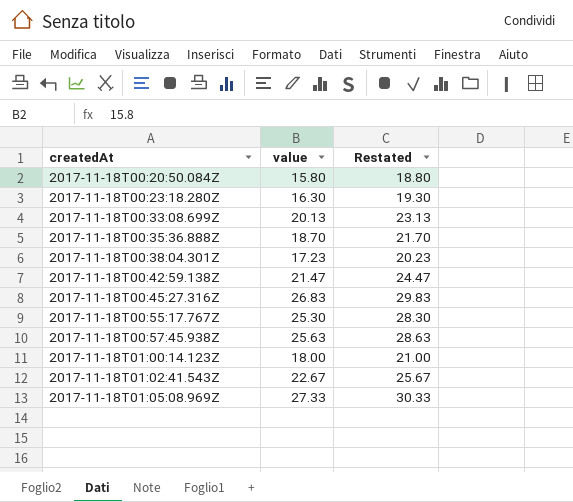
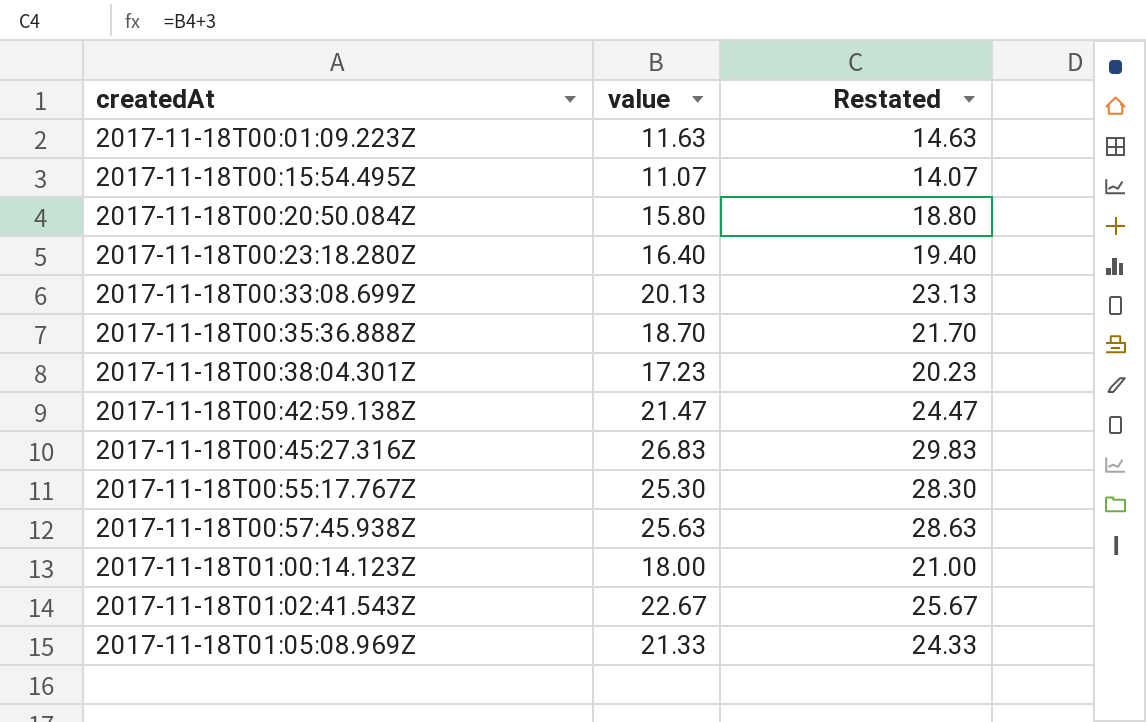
row 2017-11-18T00:01:09.223Z: none -> 11.63 | 14.63
row 2017-11-18T00:15:54.495Z: none -> 11.07 | 14.07
2017-11-18T00:23:18.280Z | value: 16.30 -> 16.40
2017-11-18T00:23:18.280Z | Restated: 19.30 -> 19.40
2017-11-18T01:05:08.969Z | value: 27.33 -> 21.33
2017-11-18T01:05:08.969Z | Restated: 30.33 -> 24.33

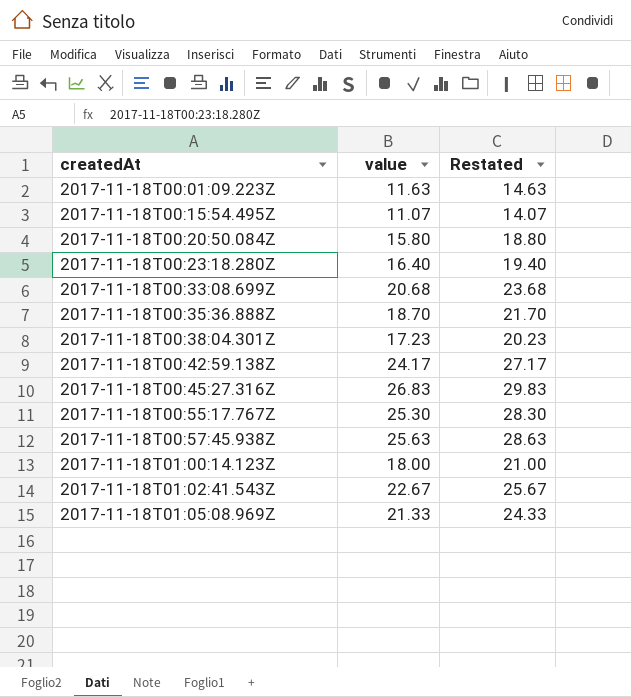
2017-11-18T00:33:08.699Z | value: 20.13 -> 20.68
2017-11-18T00:33:08.699Z | Restated: 23.13 -> 23.68
2017-11-18T00:42:59.138Z | value: 21.47 -> 24.17
2017-11-18T00:42:59.138Z | Restated: 24.47 -> 27.17

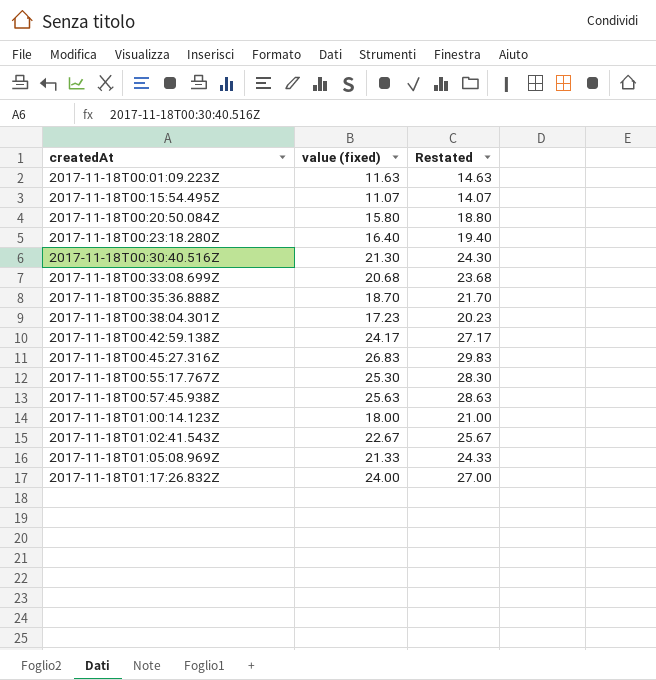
column name: value -> value (fixed)
row 2017-11-18T00:30:40.516Z: none -> 21.30 | 24.30
row 2017-11-18T01:17:26.832Z: none -> 24.00 | 27.00

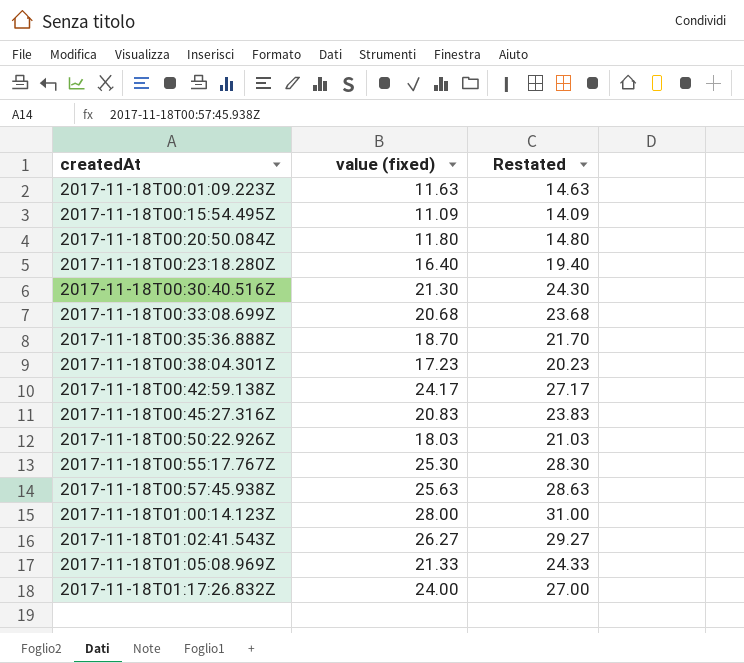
2017-11-18T00:15:54.495Z | value (fixed): 11.07 -> 11.09
2017-11-18T00:15:54.495Z | Restated: 14.07 -> 14.09
2017-11-18T00:20:50.084Z | value (fixed): 15.80 -> 11.80
2017-11-18T00:20:50.084Z | Restated: 18.80 -> 14.80
2017-11-18T00:45:27.316Z | value (fixed): 26.83 -> 20.83
2017-11-18T00:45:27.316Z | Restated: 29.83 -> 23.83
row 2017-11-18T00:50:22.926Z: none -> 18.03 | 21.03
2017-11-18T01:00:14.123Z | value (fixed): 18.00 -> 28.00
2017-11-18T01:00:14.123Z | Restated: 21.00 -> 31.00
2017-11-18T01:02:41.543Z | value (fixed): 22.67 -> 26.27
2017-11-18T01:02:41.543Z | Restated: 25.67 -> 29.27

